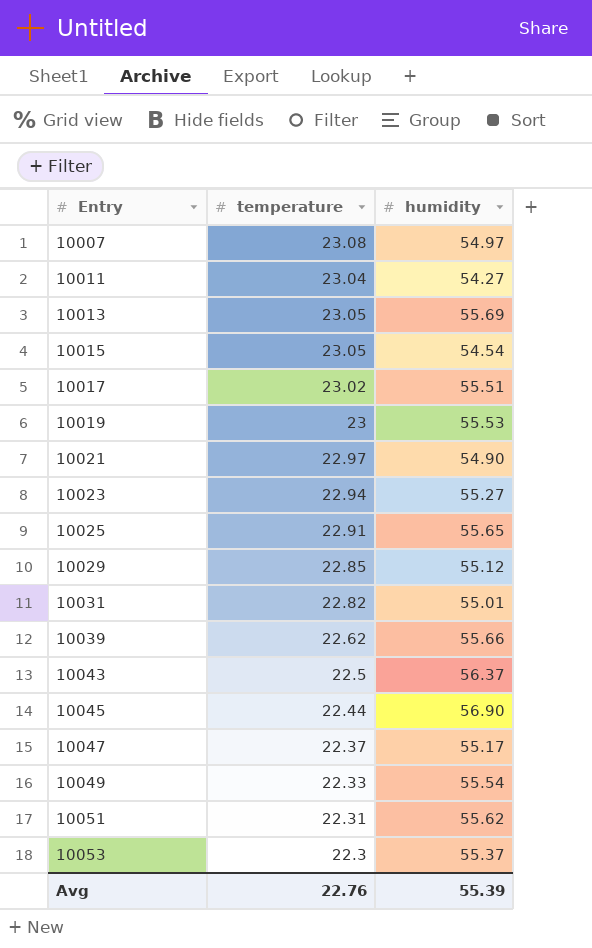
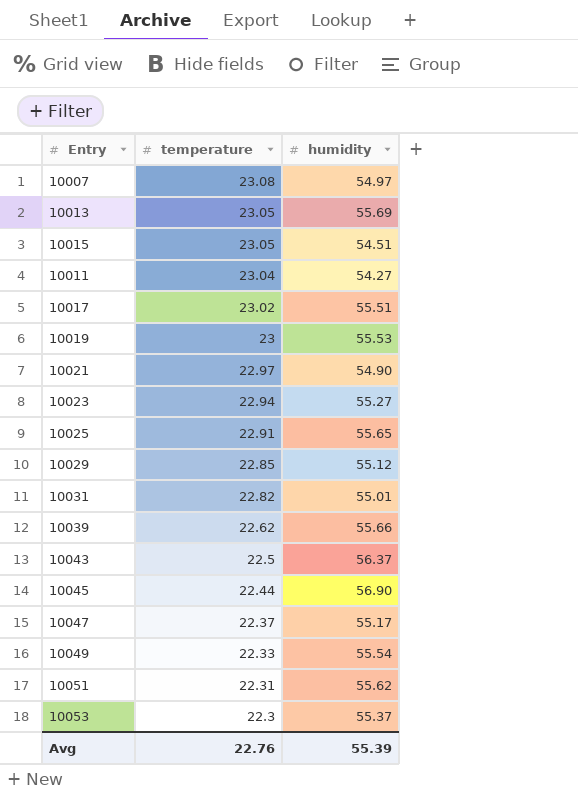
row order: Entry ascending -> temperature descending
10015 | humidity: 54.54 -> 54.51

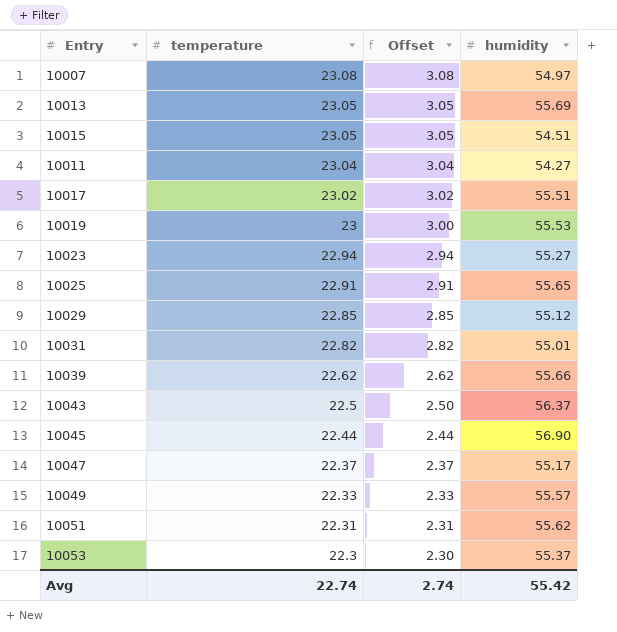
column Offset | formula: none -> [temperature] - 20
row 10021: 22.97 | 54.90 -> none
10049 | humidity: 55.54 -> 55.57
Avg | temperature: 22.76 -> 22.74
Avg | humidity: 55.39 -> 55.42

